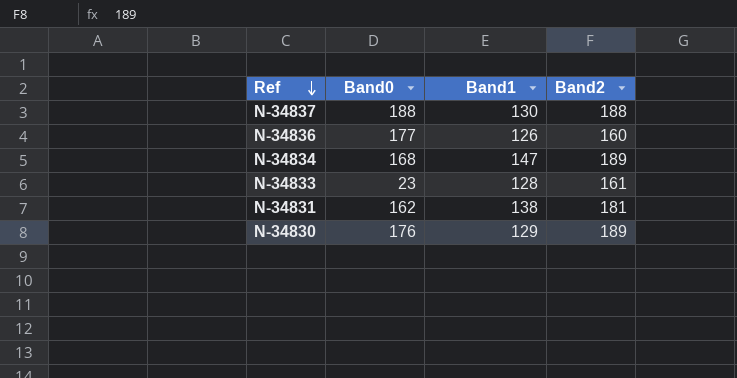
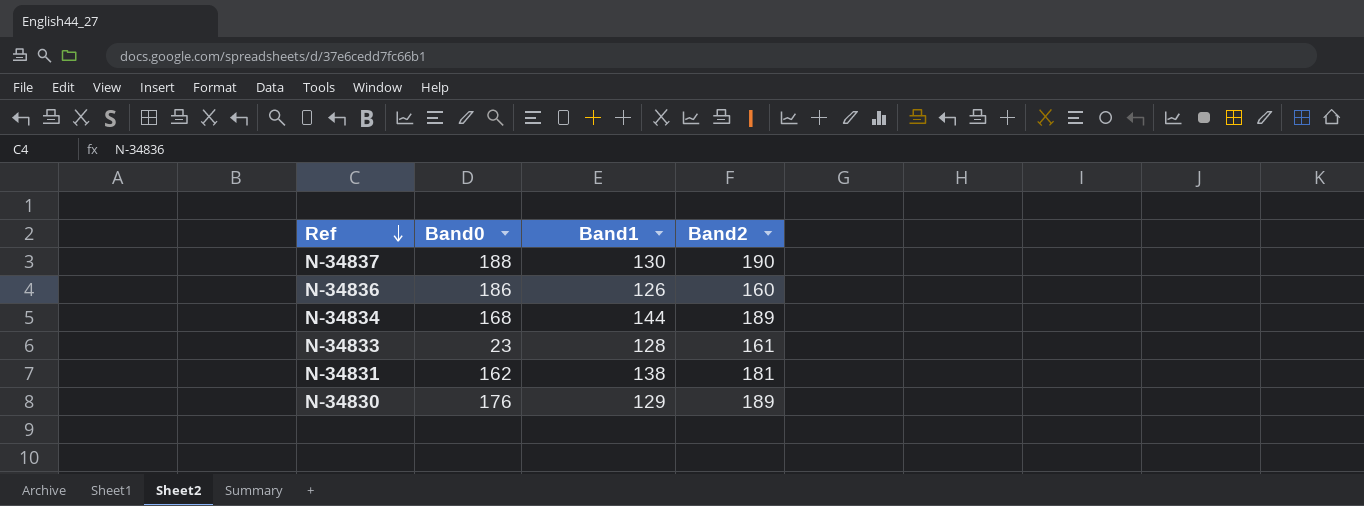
N-34837 | Band2: 188 -> 190
N-34836 | Band0: 177 -> 186
N-34834 | Band1: 147 -> 144

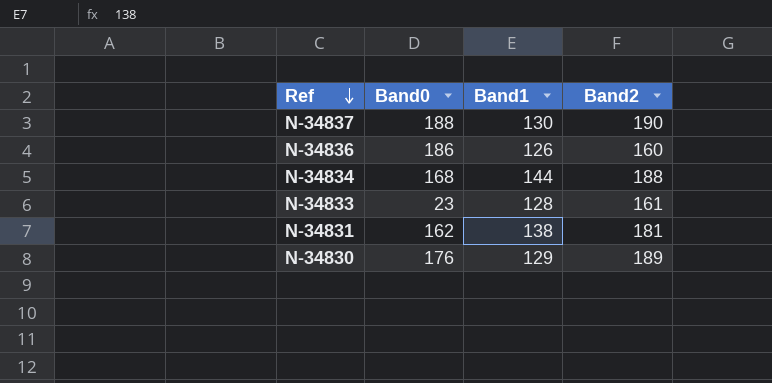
N-34834 | Band2: 189 -> 188

